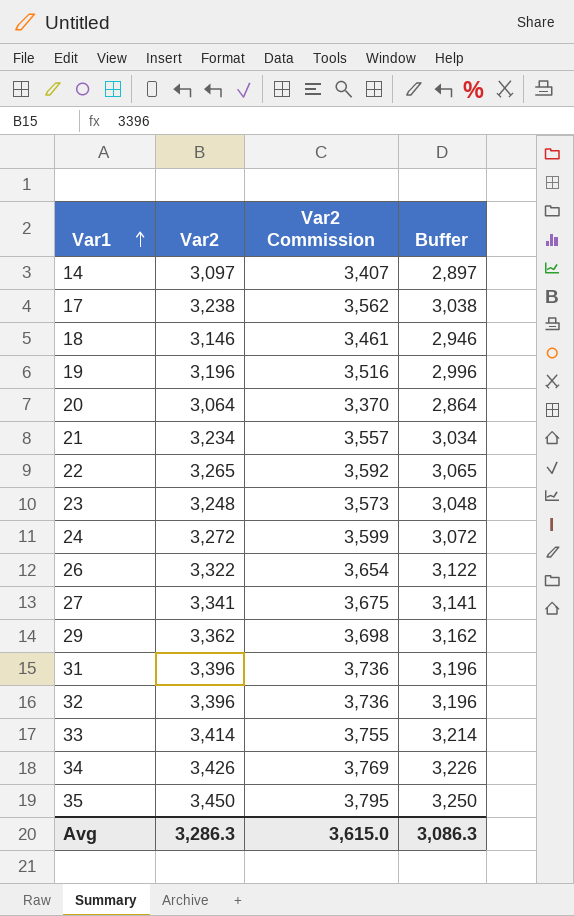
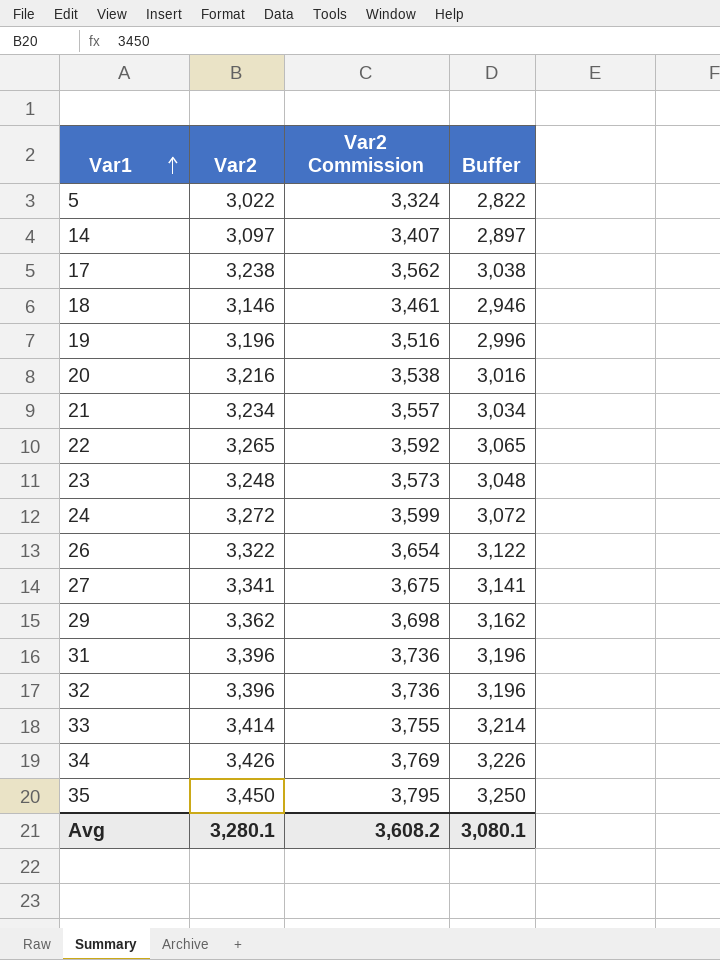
row 5: none -> 3,022 | 3,324 | 2,822
20 | Var2: 3,064 -> 3,216
20 | Var2 Commission: 3,370 -> 3,538
20 | Buffer: 2,864 -> 3,016
Avg | Var2: 3,286.3 -> 3,280.1
Avg | Var2 Commission: 3,615.0 -> 3,608.2
Avg | Buffer: 3,086.3 -> 3,080.1

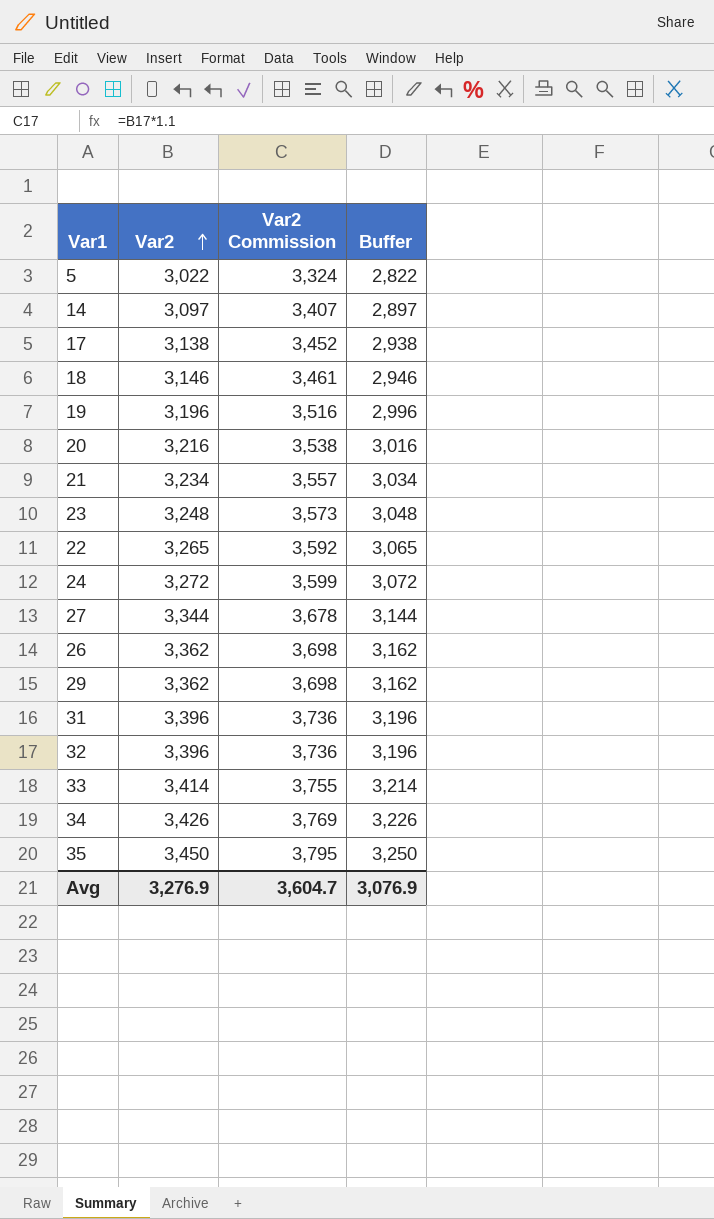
row order: Var1 ascending -> Var2 ascending
17 | Var2: 3,238 -> 3,138
17 | Var2 Commission: 3,562 -> 3,452
17 | Buffer: 3,038 -> 2,938
27 | Var2: 3,341 -> 3,344
27 | Var2 Commission: 3,675 -> 3,678
27 | Buffer: 3,141 -> 3,144
26 | Var2: 3,322 -> 3,362
26 | Var2 Commission: 3,654 -> 3,698
26 | Buffer: 3,122 -> 3,162
Avg | Var2: 3,280.1 -> 3,276.9
Avg | Var2 Commission: 3,608.2 -> 3,604.7
Avg | Buffer: 3,080.1 -> 3,076.9

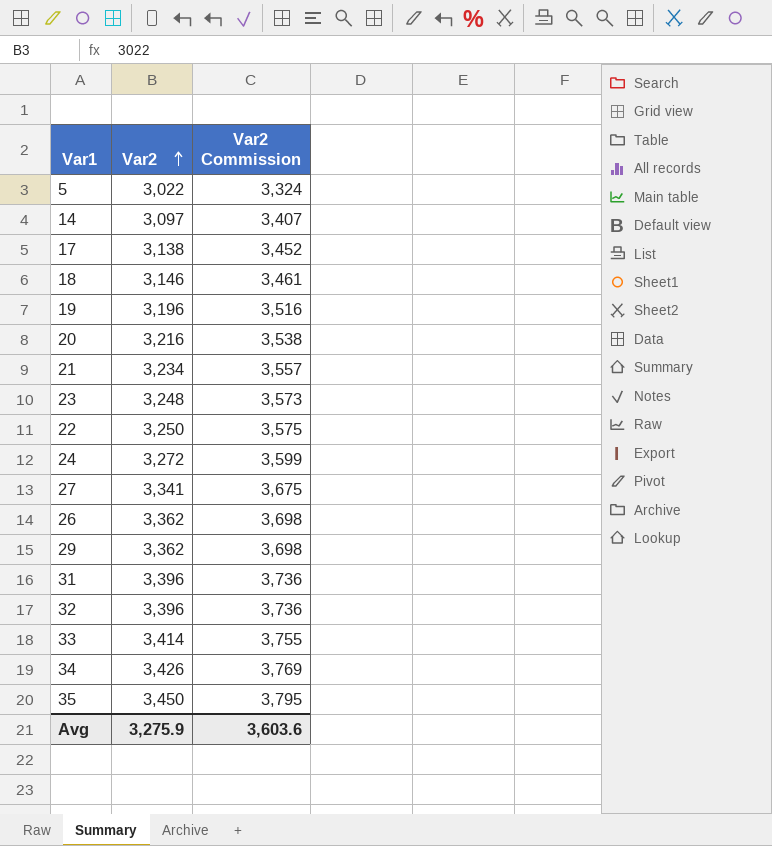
column Buffer | formula: [Var2] - 200 -> none
22 | Var2: 3,265 -> 3,250
22 | Var2 Commission: 3,592 -> 3,575
27 | Var2: 3,344 -> 3,341
27 | Var2 Commission: 3,678 -> 3,675
Avg | Var2: 3,276.9 -> 3,275.9
Avg | Var2 Commission: 3,604.7 -> 3,603.6

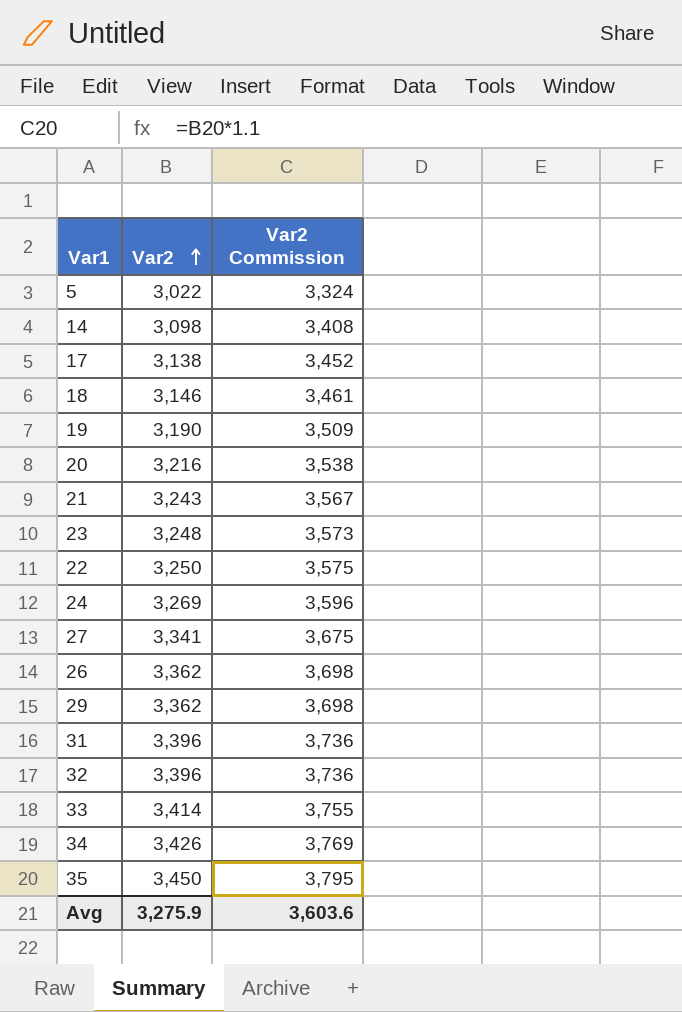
14 | Var2: 3,097 -> 3,098
14 | Var2 Commission: 3,407 -> 3,408
19 | Var2: 3,196 -> 3,190
19 | Var2 Commission: 3,516 -> 3,509
21 | Var2: 3,234 -> 3,243
21 | Var2 Commission: 3,557 -> 3,567
24 | Var2: 3,272 -> 3,269
24 | Var2 Commission: 3,599 -> 3,596

